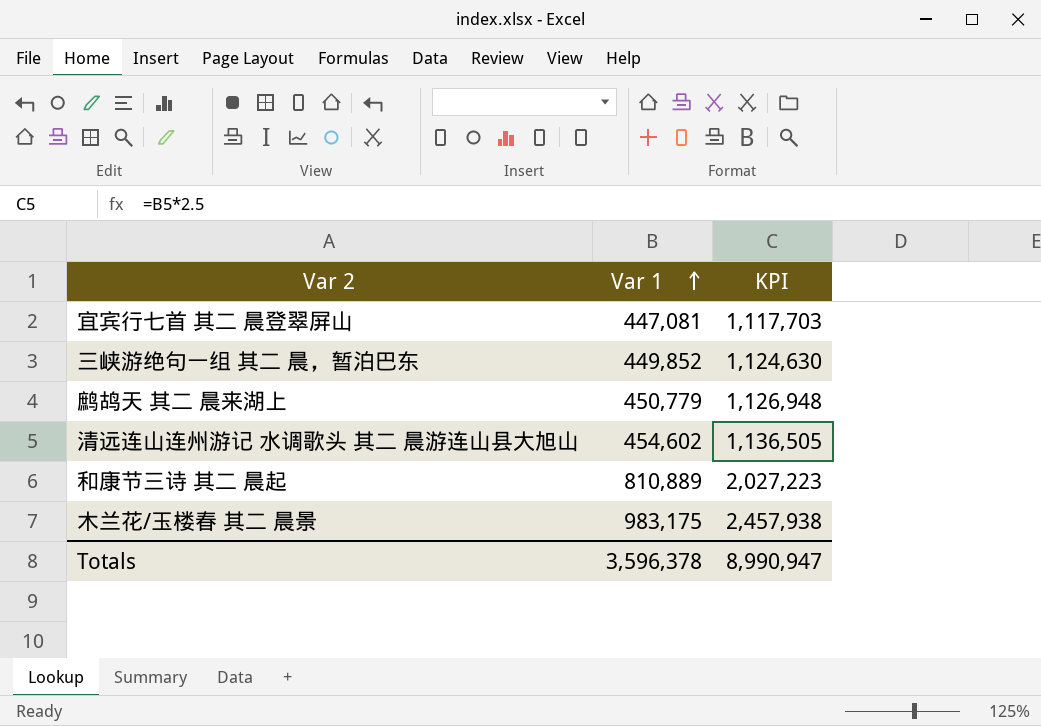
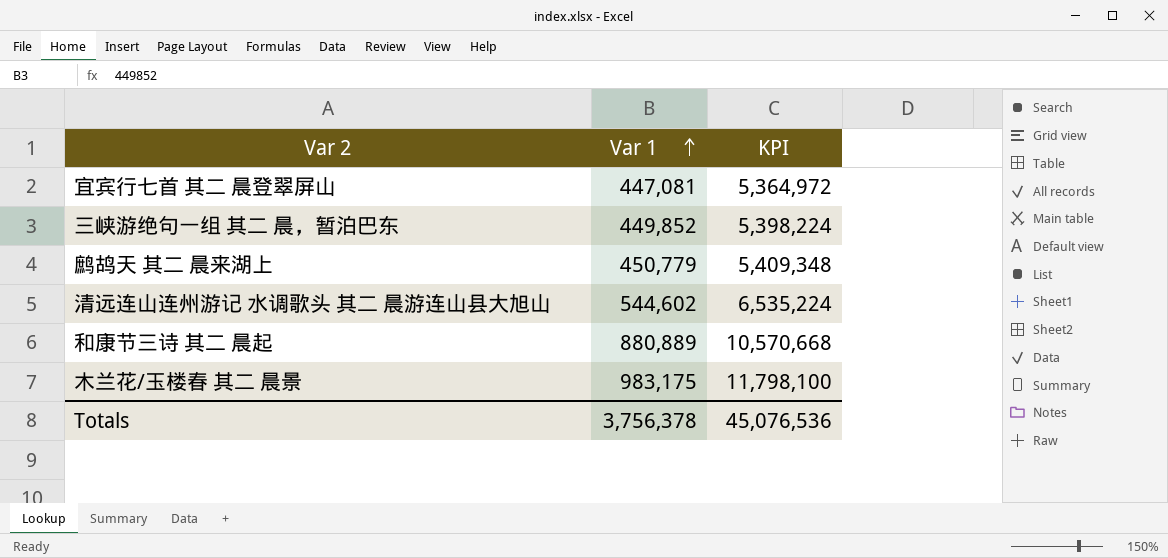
column KPI | formula: [Var 1] * 2.5 -> [Var 1] * 12
清远连山连州游记 水调歌头 其二 晨游连山县大旭山 | Var 1: 454,602 -> 544,602
和康节三诗 其二 晨起 | Var 1: 810,889 -> 880,889
Totals | Var 1: 3,596,378 -> 3,756,378
Totals | KPI: 8,990,947 -> 45,076,536

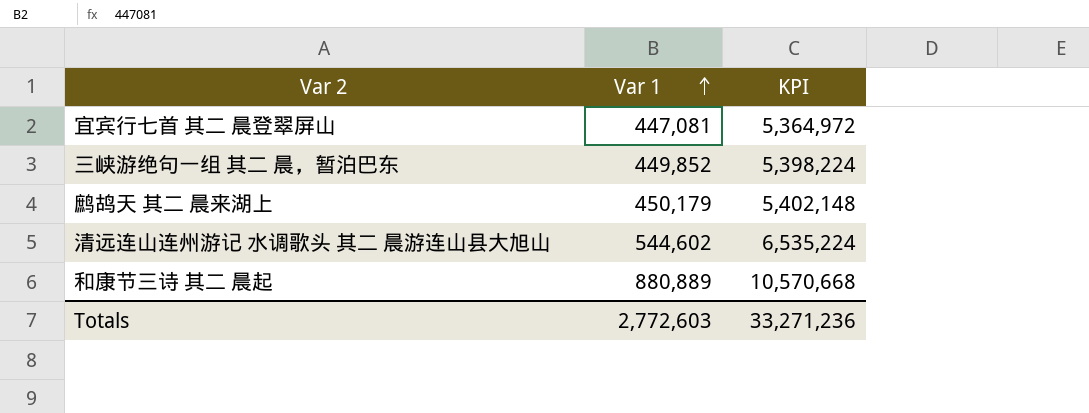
row 木兰花/玉楼春 其二 晨景: 983,175 | 11,798,100 -> none
鹧鸪天 其二 晨来湖上 | Var 1: 450,779 -> 450,179
鹧鸪天 其二 晨来湖上 | KPI: 5,409,348 -> 5,402,148
Totals | Var 1: 3,756,378 -> 2,772,603
Totals | KPI: 45,076,536 -> 33,271,236

